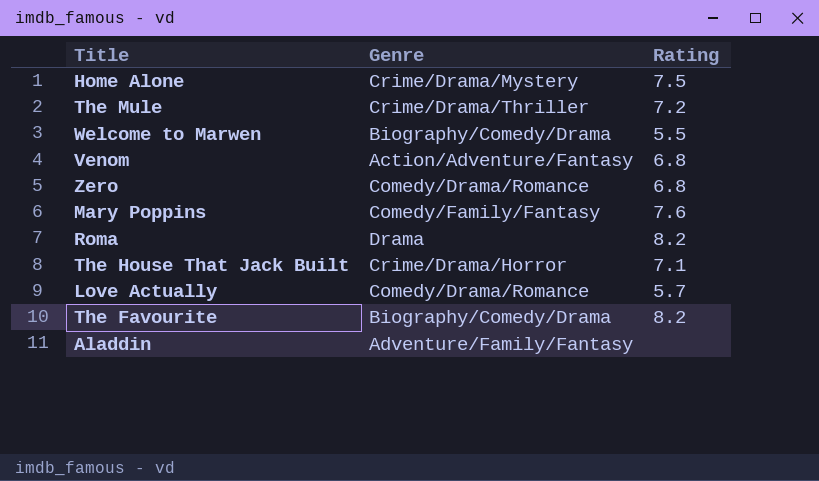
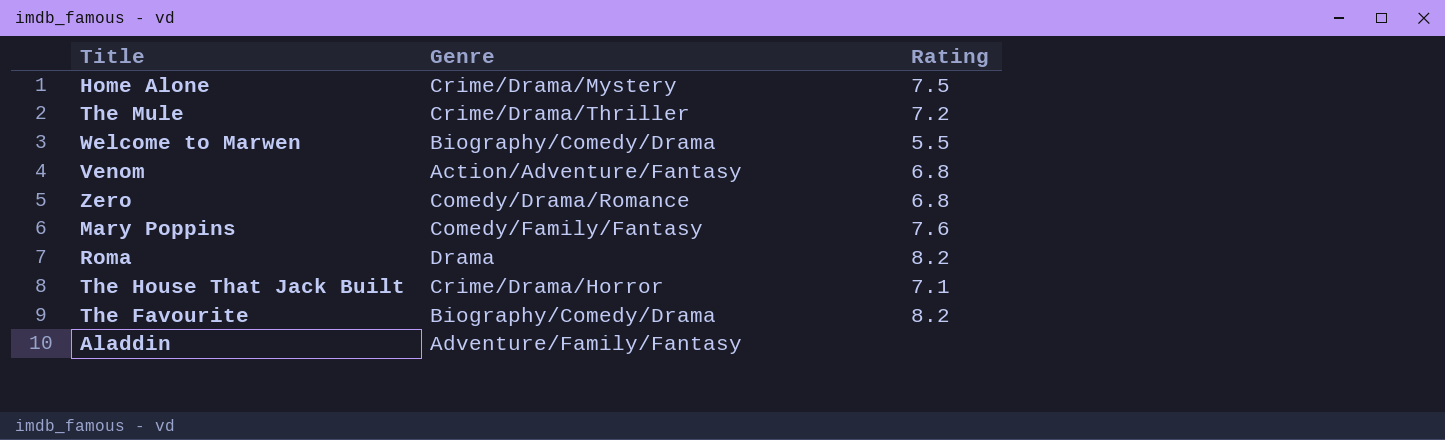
row Love Actually: Comedy/Drama/Romance | 5.7 -> none

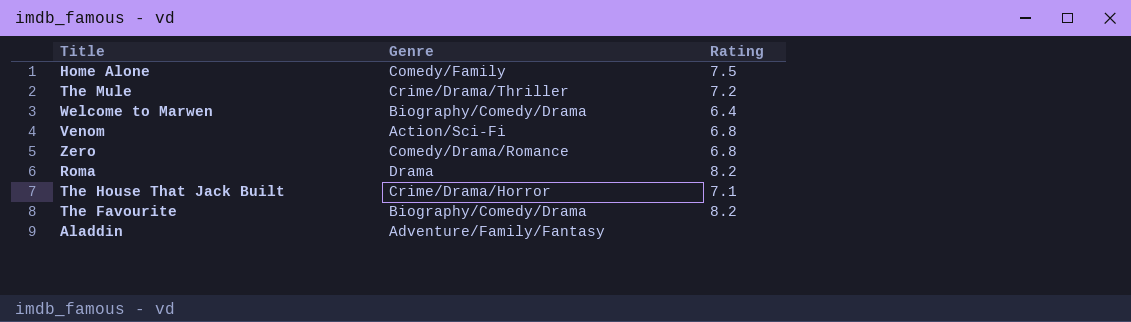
row Mary Poppins: Comedy/Family/Fantasy | 7.6 -> none
Home Alone | Genre: Crime/Drama/Mystery -> Comedy/Family
Welcome to Marwen | Rating: 5.5 -> 6.4
Venom | Genre: Action/Adventure/Fantasy -> Action/Sci-Fi

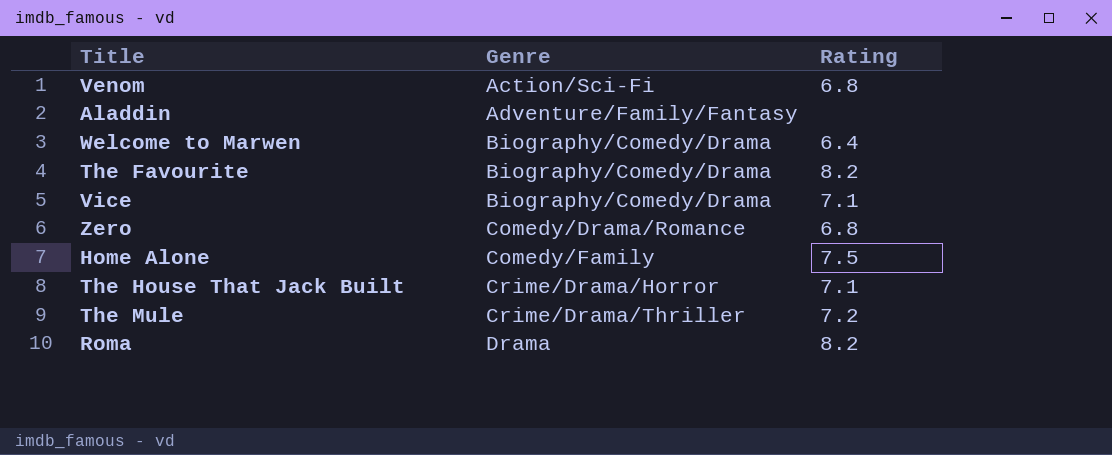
row order: none -> Genre ascending
row Vice: none -> Biography/Comedy/Drama | 7.1

